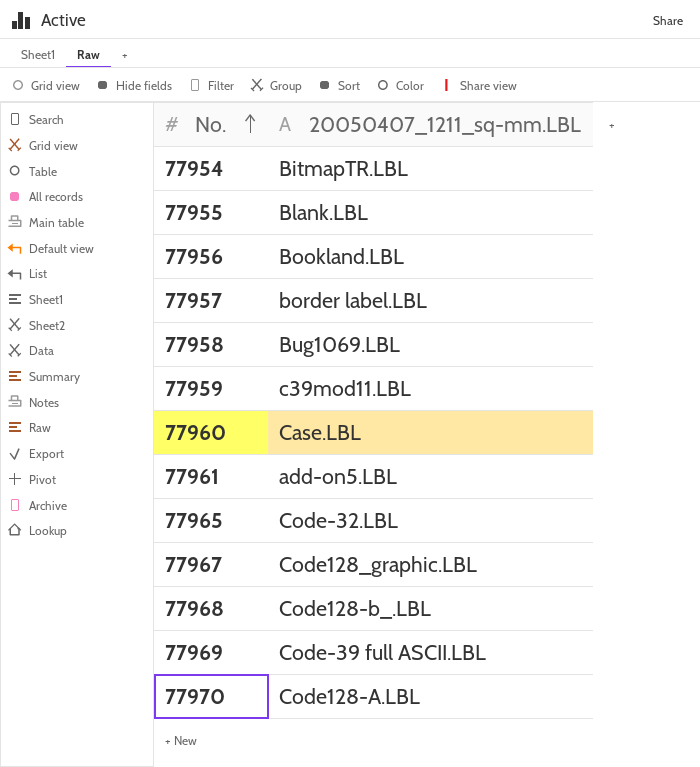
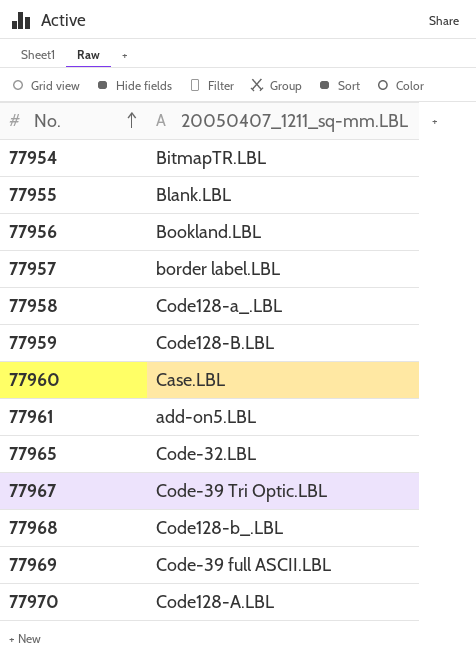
77958 | 20050407_1211_sq-mm.LBL: Bug1069.LBL -> Code128-a_.LBL
77959 | 20050407_1211_sq-mm.LBL: c39mod11.LBL -> Code128-B.LBL
77967 | 20050407_1211_sq-mm.LBL: Code128_graphic.LBL -> Code-39 Tri Optic.LBL

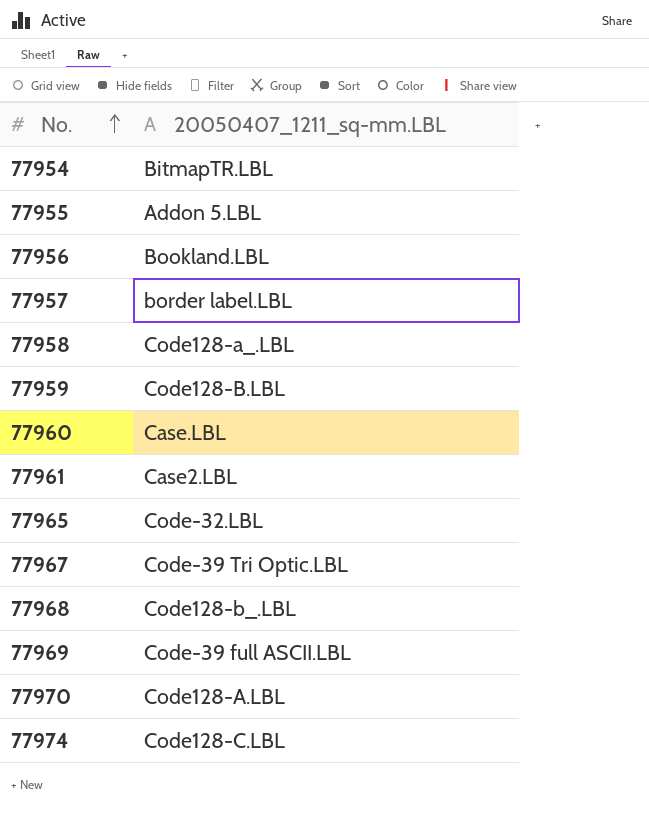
77955 | 20050407_1211_sq-mm.LBL: Blank.LBL -> Addon 5.LBL
77961 | 20050407_1211_sq-mm.LBL: add-on5.LBL -> Case2.LBL
row 77974: none -> Code128-C.LBL

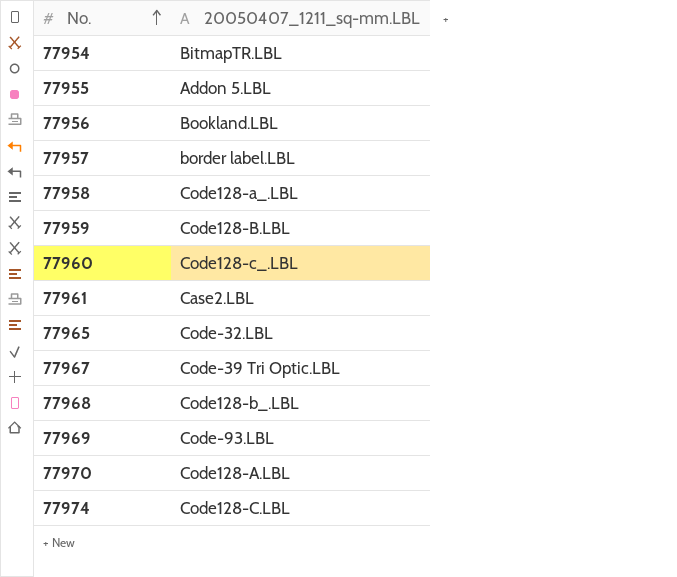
77960 | 20050407_1211_sq-mm.LBL: Case.LBL -> Code128-c_.LBL
77969 | 20050407_1211_sq-mm.LBL: Code-39 full ASCII.LBL -> Code-93.LBL

